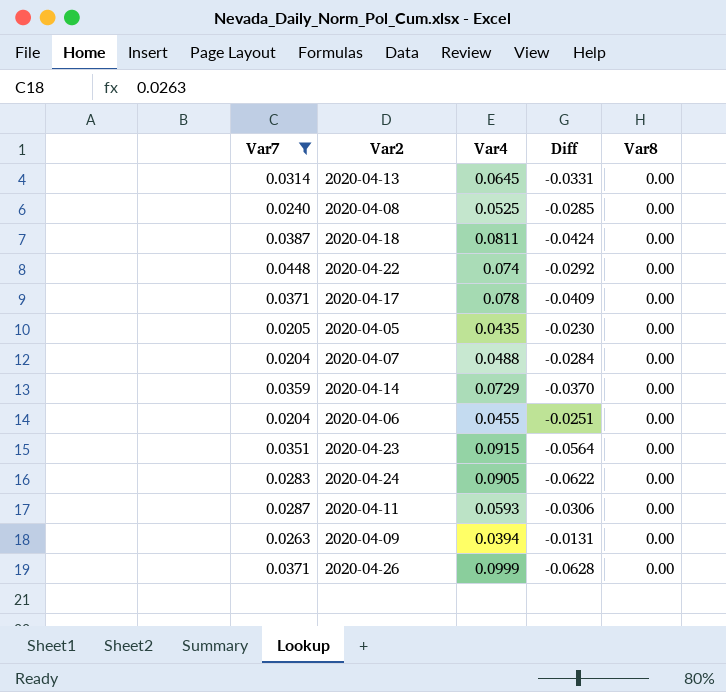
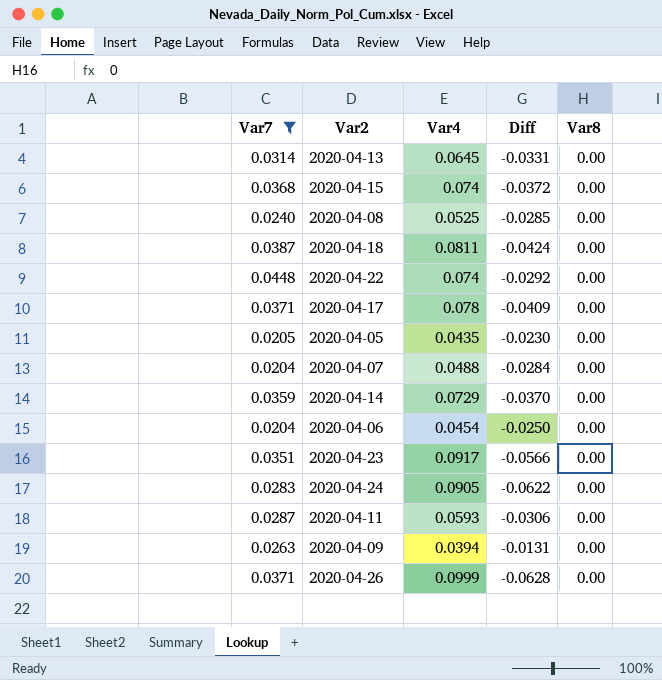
row 2020-04-15: none -> 0.0368 | 0.074 | -0.0372 | 0.00
2020-04-06 | Var4: 0.0455 -> 0.0454
2020-04-06 | Diff: -0.0251 -> -0.0250
2020-04-23 | Var4: 0.0915 -> 0.0917
2020-04-23 | Diff: -0.0564 -> -0.0566

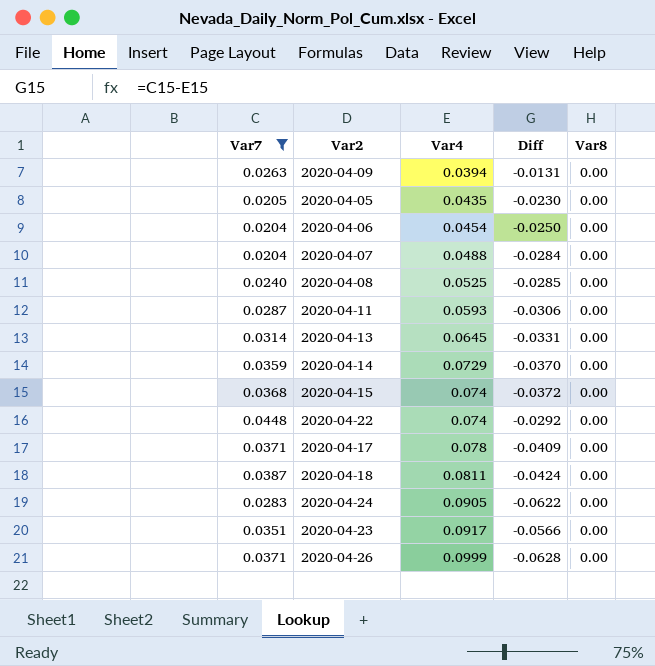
row order: none -> Var4 ascending

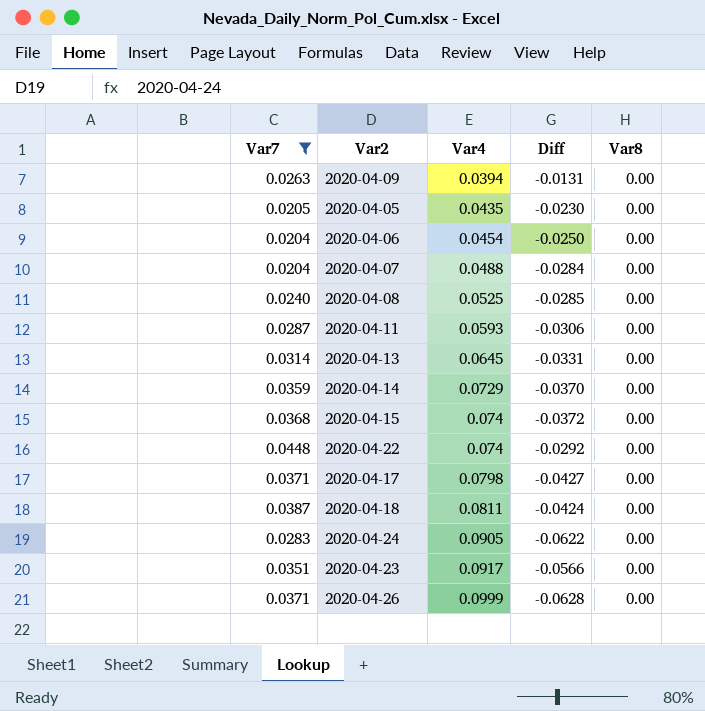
2020-04-17 | Var4: 0.078 -> 0.0798
2020-04-17 | Diff: -0.0409 -> -0.0427

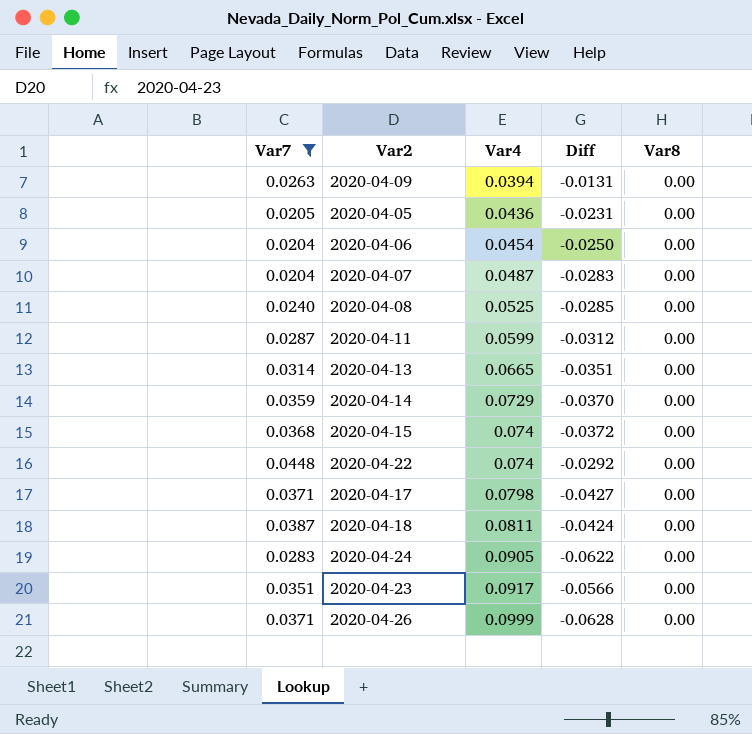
2020-04-05 | Var4: 0.0435 -> 0.0436
2020-04-05 | Diff: -0.0230 -> -0.0231
2020-04-07 | Var4: 0.0488 -> 0.0487
2020-04-07 | Diff: -0.0284 -> -0.0283
2020-04-11 | Var4: 0.0593 -> 0.0599
2020-04-11 | Diff: -0.0306 -> -0.0312
2020-04-13 | Var4: 0.0645 -> 0.0665
2020-04-13 | Diff: -0.0331 -> -0.0351

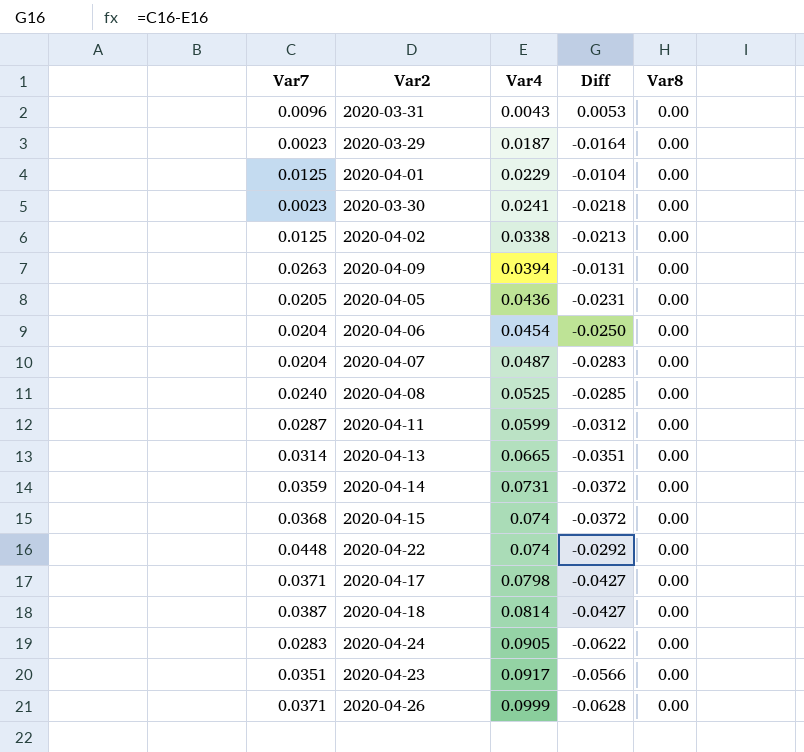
filter: Var7 >= 0.0204 -> none
2020-04-14 | Var4: 0.0729 -> 0.0731
2020-04-14 | Diff: -0.0370 -> -0.0372
2020-04-18 | Var4: 0.0811 -> 0.0814
2020-04-18 | Diff: -0.0424 -> -0.0427

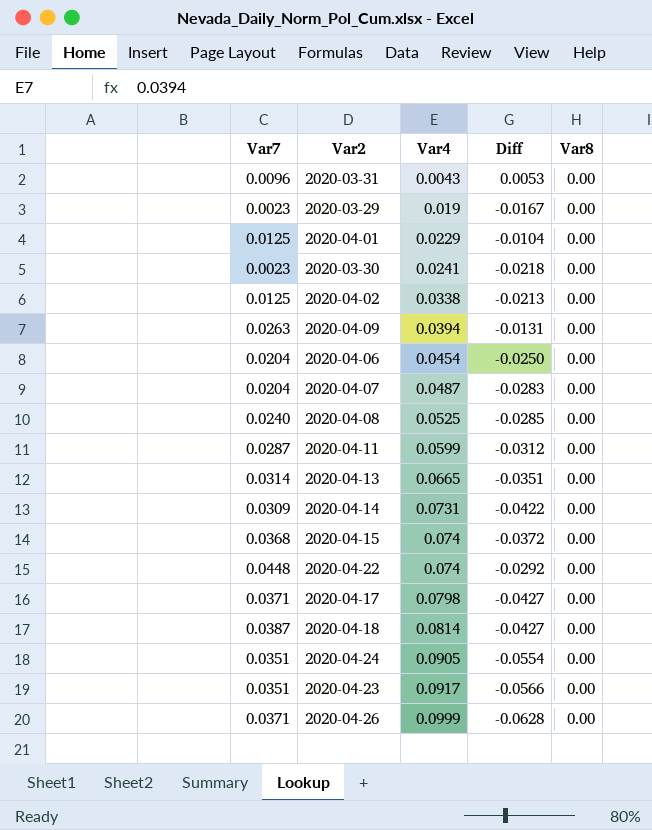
row 2020-04-05: 0.0205 | 0.0436 | -0.0231 | 0.00 -> none
2020-03-29 | Var4: 0.0187 -> 0.019
2020-03-29 | Diff: -0.0164 -> -0.0167
2020-04-14 | Var7: 0.0359 -> 0.0309
2020-04-14 | Diff: -0.0372 -> -0.0422
2020-04-24 | Var7: 0.0283 -> 0.0351
2020-04-24 | Diff: -0.0622 -> -0.0554

